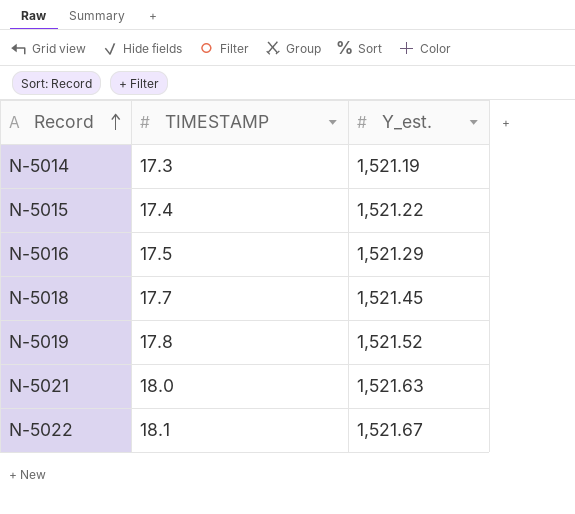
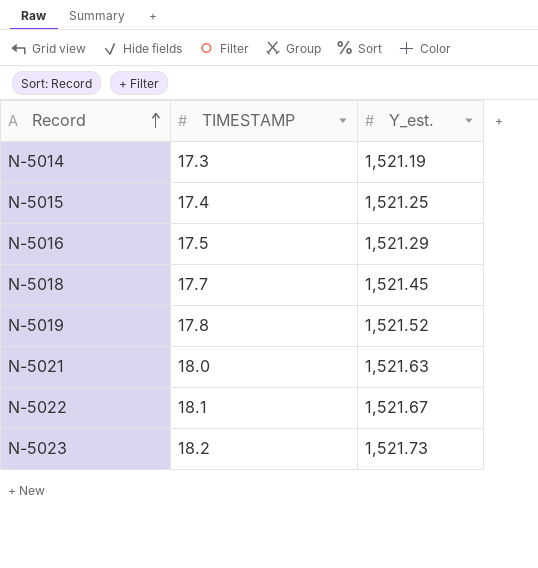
N-5015 | Y_est.: 1,521.22 -> 1,521.25
row N-5023: none -> 18.2 | 1,521.73

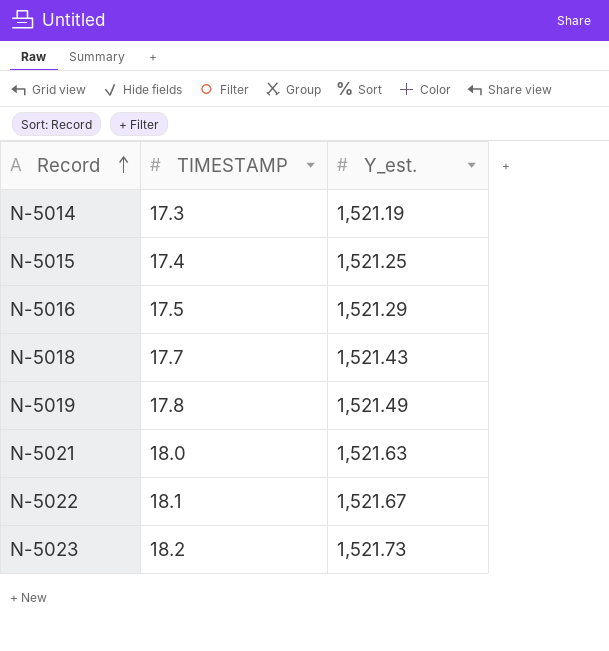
N-5018 | Y_est.: 1,521.45 -> 1,521.43
N-5019 | Y_est.: 1,521.52 -> 1,521.49

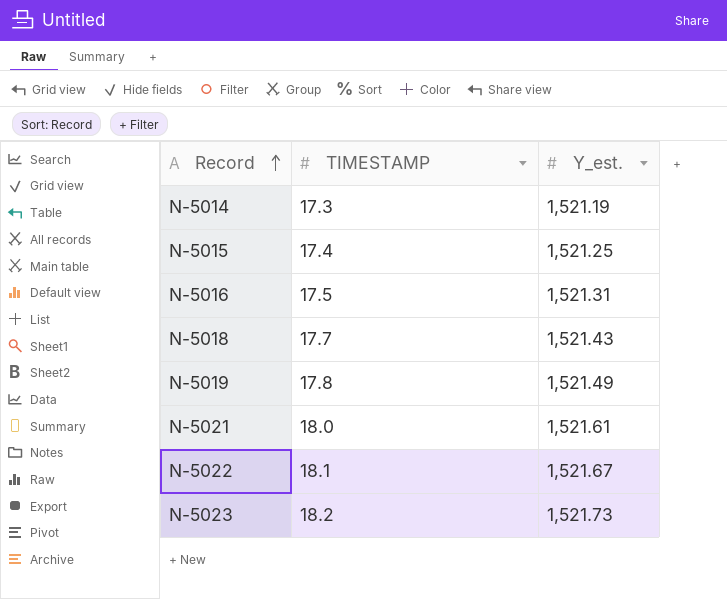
N-5016 | Y_est.: 1,521.29 -> 1,521.31
N-5021 | Y_est.: 1,521.63 -> 1,521.61

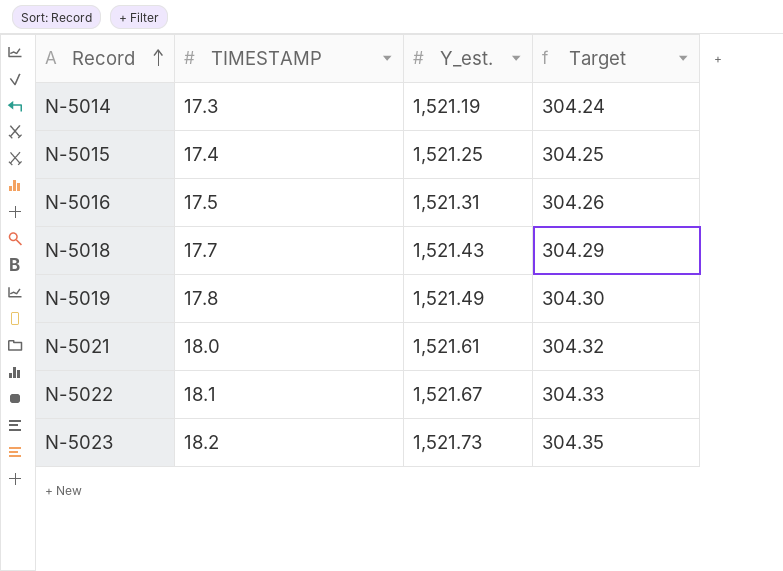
column Target | formula: none -> [Y_est.] * 0.2

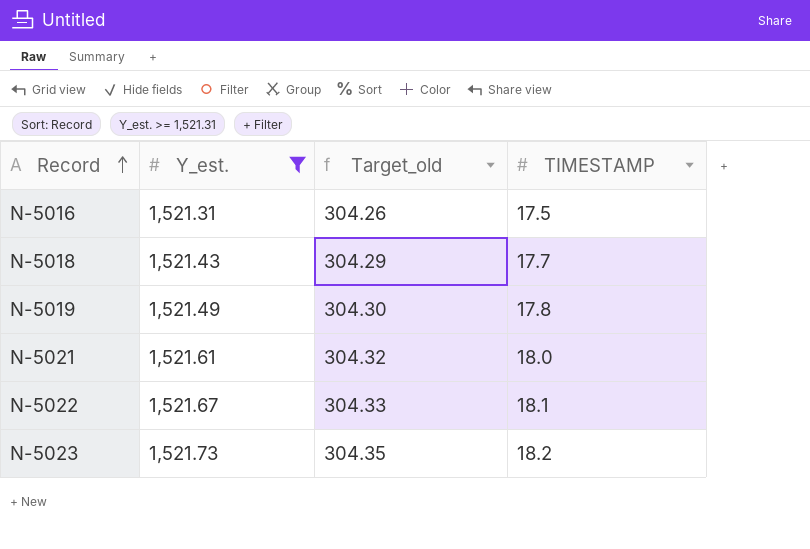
filter: none -> Y_est. >= 1,521.31
column name: Target -> Target_old
column TIMESTAMP | position: 2 -> 4

